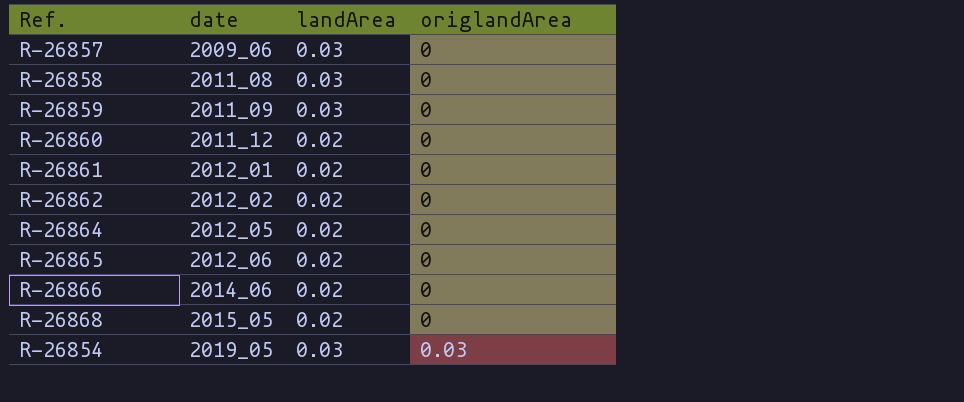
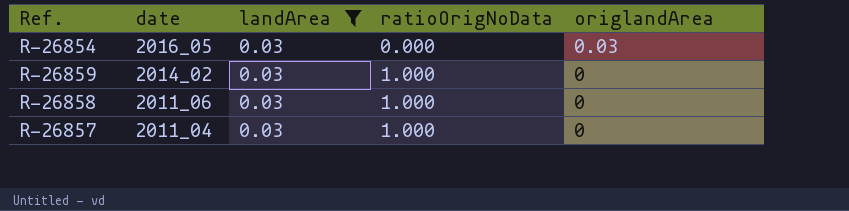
filter: none -> landArea = 0.03
row order: date ascending -> date descending
column ratioOrigNoData | position: none -> 4
R-26854 | date: 2019_05 -> 2016_05
R-26859 | date: 2011_09 -> 2014_02
R-26858 | date: 2011_08 -> 2011_06
R-26857 | date: 2009_06 -> 2011_04

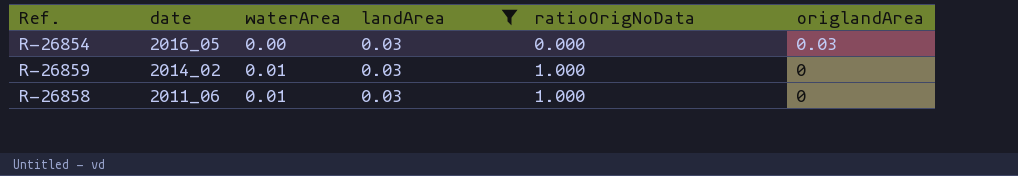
column waterArea | position: none -> 3
row R-26857: 2011_04 | 0.03 | 1.000 | 0 -> none

